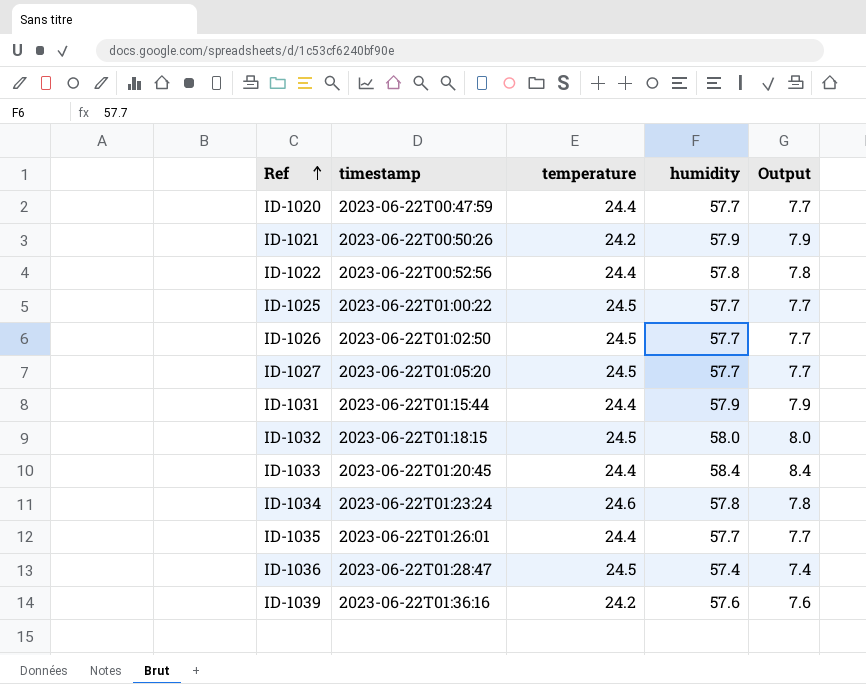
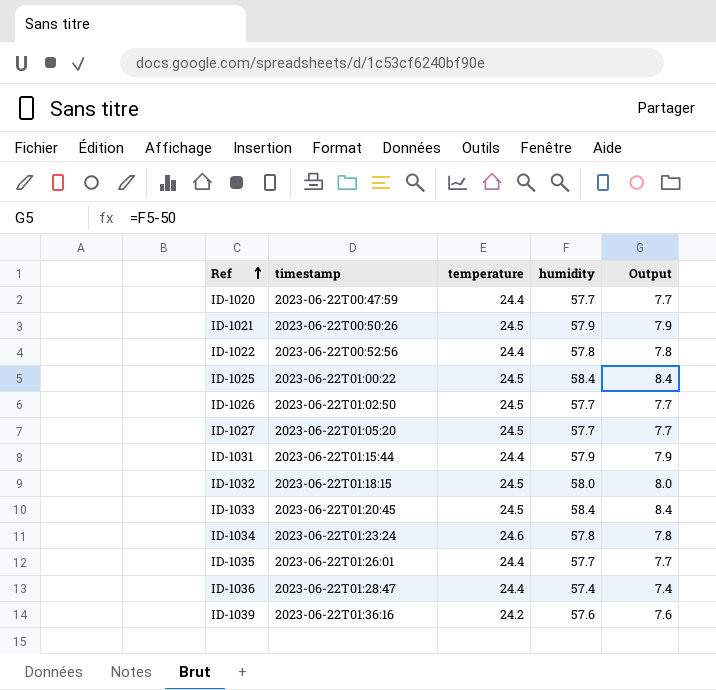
ID-1021 | temperature: 24.2 -> 24.5
ID-1025 | humidity: 57.7 -> 58.4
ID-1025 | Output: 7.7 -> 8.4
ID-1033 | temperature: 24.4 -> 24.5
ID-1036 | temperature: 24.5 -> 24.4

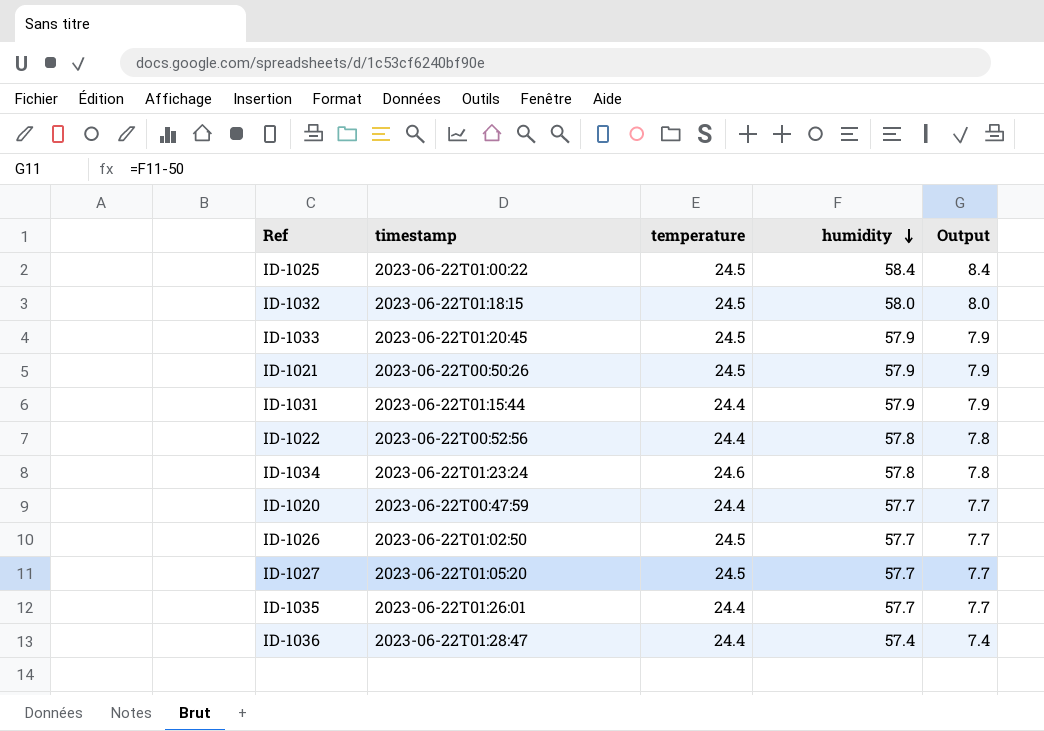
row order: Ref ascending -> humidity descending
row ID-1039: 2023-06-22T01:36:16 | 24.2 | 57.6 | 7.6 -> none
ID-1033 | humidity: 58.4 -> 57.9
ID-1033 | Output: 8.4 -> 7.9

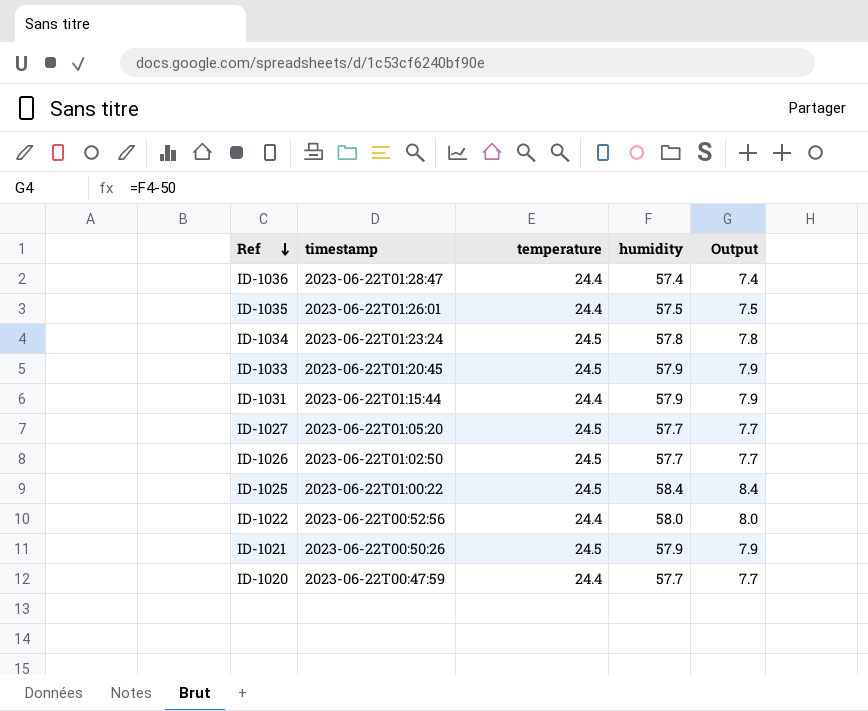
row order: humidity descending -> Ref descending
row ID-1032: 2023-06-22T01:18:15 | 24.5 | 58.0 | 8.0 -> none
ID-1035 | humidity: 57.7 -> 57.5
ID-1035 | Output: 7.7 -> 7.5
ID-1034 | temperature: 24.6 -> 24.5
ID-1022 | humidity: 57.8 -> 58.0
ID-1022 | Output: 7.8 -> 8.0

